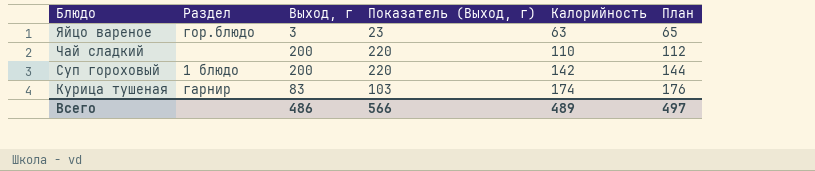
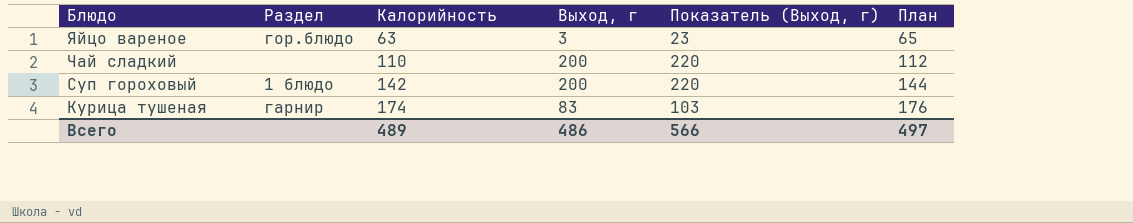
column Калорийность | position: 5 -> 3

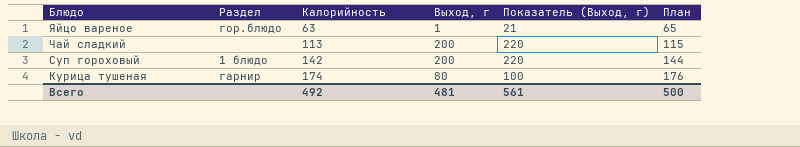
Яйцо вареное | Выход, г: 3 -> 1
Яйцо вареное | Показатель (Выход, г): 23 -> 21
Чай сладкий | Калорийность: 110 -> 113
Чай сладкий | План: 112 -> 115
Курица тушеная | Выход, г: 83 -> 80
Курица тушеная | Показатель (Выход, г): 103 -> 100
Всего | Калорийность: 489 -> 492
Всего | Выход, г: 486 -> 481
Всего | Показатель (Выход, г): 566 -> 561
Всего | План: 497 -> 500

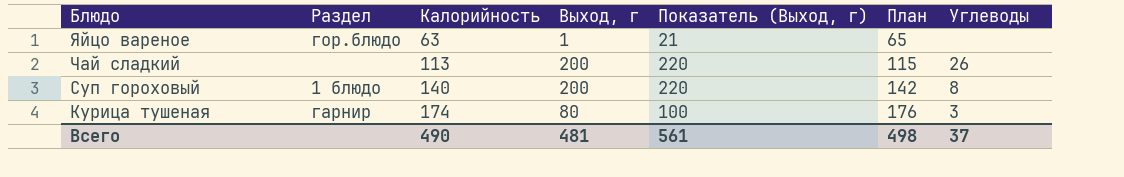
column Углеводы | position: none -> 7
Суп гороховый | Калорийность: 142 -> 140
Суп гороховый | План: 144 -> 142
Всего | Калорийность: 492 -> 490
Всего | План: 500 -> 498

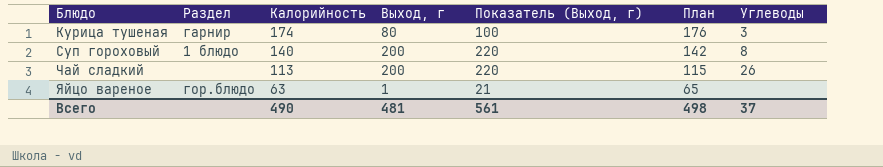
row order: Блюдо descending -> Блюдо ascending

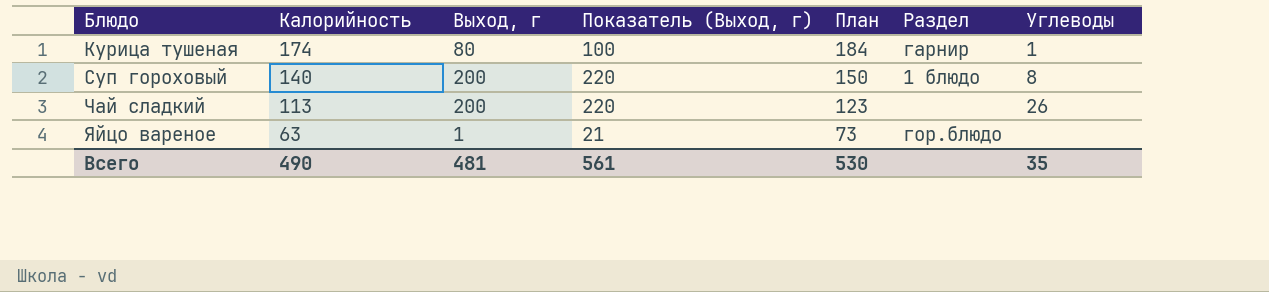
column План | formula: [Калорийность] + 2 -> [Калорийность] + 10
column Раздел | position: 2 -> 6
Курица тушеная | Углеводы: 3 -> 1
Всего | План: 498 -> 530
Всего | Углеводы: 37 -> 35

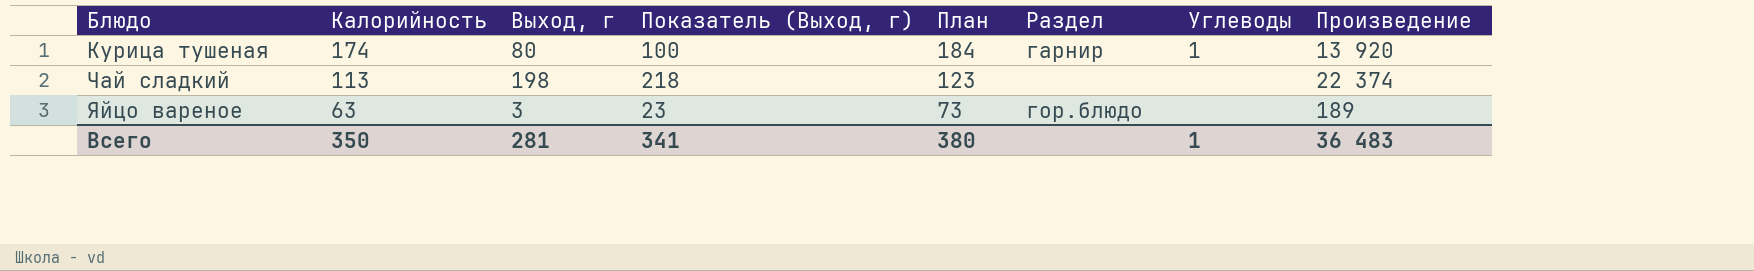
column Произведение | formula: none -> [Калорийность] * [Выход, г]
row Суп гороховый: 140 | 200 | 220 | 150 | 1 блюдо | 8 -> none
Чай сладкий | Выход, г: 200 -> 198
Чай сладкий | Показатель (Выход, г): 220 -> 218
Чай сладкий | Углеводы: 26 -> none
Яйцо вареное | Выход, г: 1 -> 3
Яйцо вареное | Показатель (Выход, г): 21 -> 23
Всего | Калорийность: 490 -> 350
Всего | Выход, г: 481 -> 281
Всего | Показатель (Выход, г): 561 -> 341
Всего | План: 530 -> 380
Всего | Углеводы: 35 -> 1

